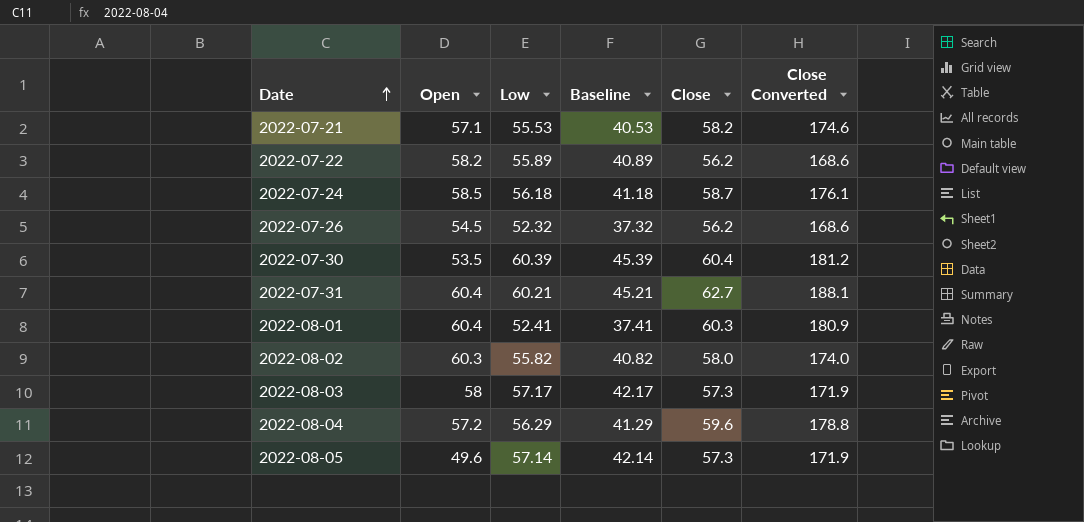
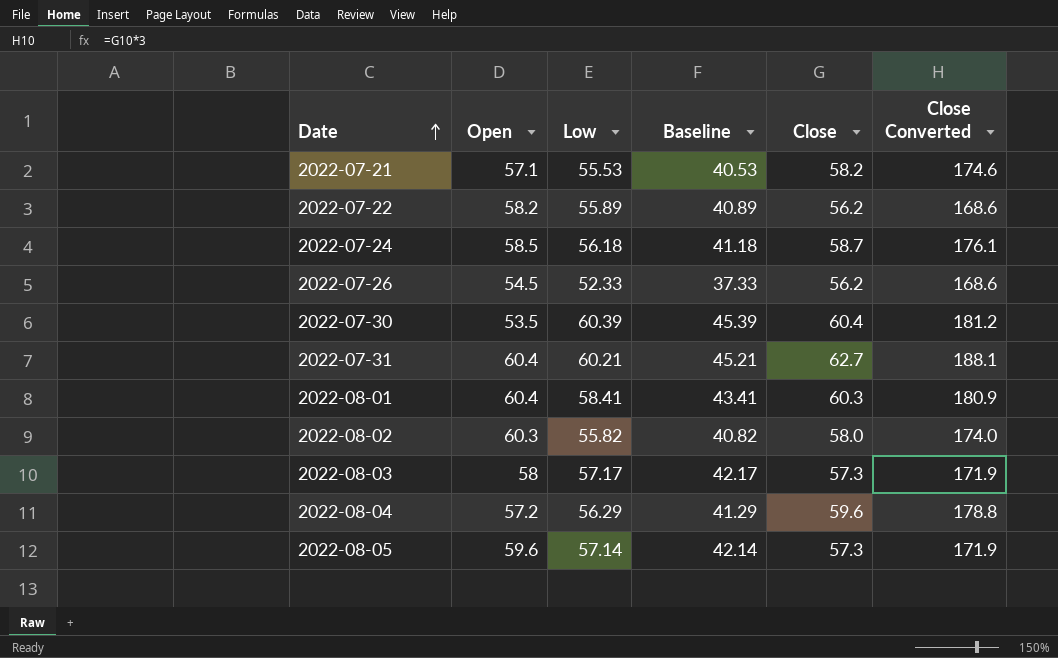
2022-07-26 | Low: 52.32 -> 52.33
2022-07-26 | Baseline: 37.32 -> 37.33
2022-08-01 | Low: 52.41 -> 58.41
2022-08-01 | Baseline: 37.41 -> 43.41
2022-08-05 | Open: 49.6 -> 59.6

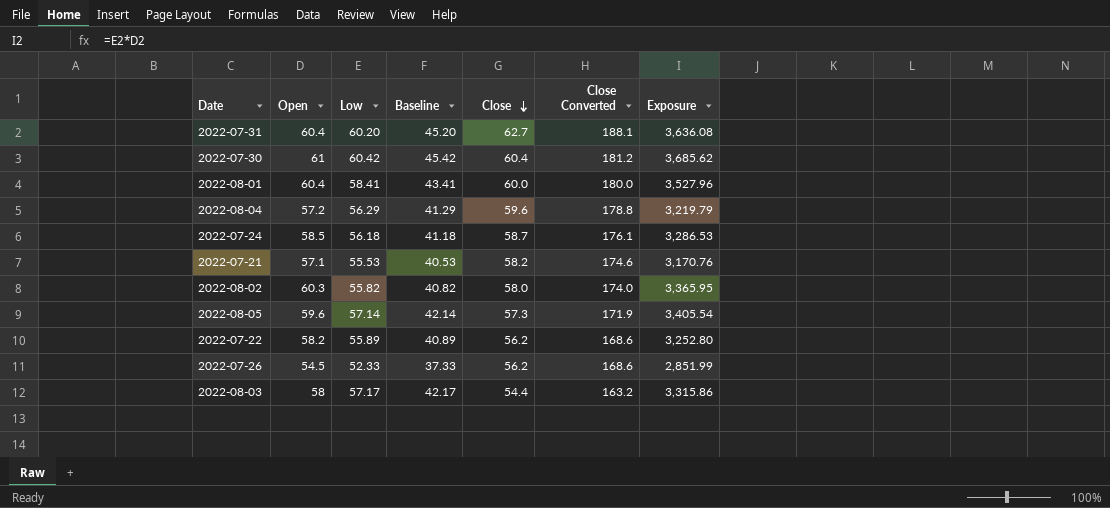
row order: Date ascending -> Close descending
column Exposure | formula: none -> [Open] * [Low]
2022-07-31 | Low: 60.21 -> 60.20
2022-07-31 | Baseline: 45.21 -> 45.20
2022-07-30 | Open: 53.5 -> 61
2022-07-30 | Low: 60.39 -> 60.42
2022-07-30 | Baseline: 45.39 -> 45.42
2022-08-01 | Close: 60.3 -> 60.0
2022-08-01 | Close Converted: 180.9 -> 180.0
2022-08-03 | Close: 57.3 -> 54.4
2022-08-03 | Close Converted: 171.9 -> 163.2

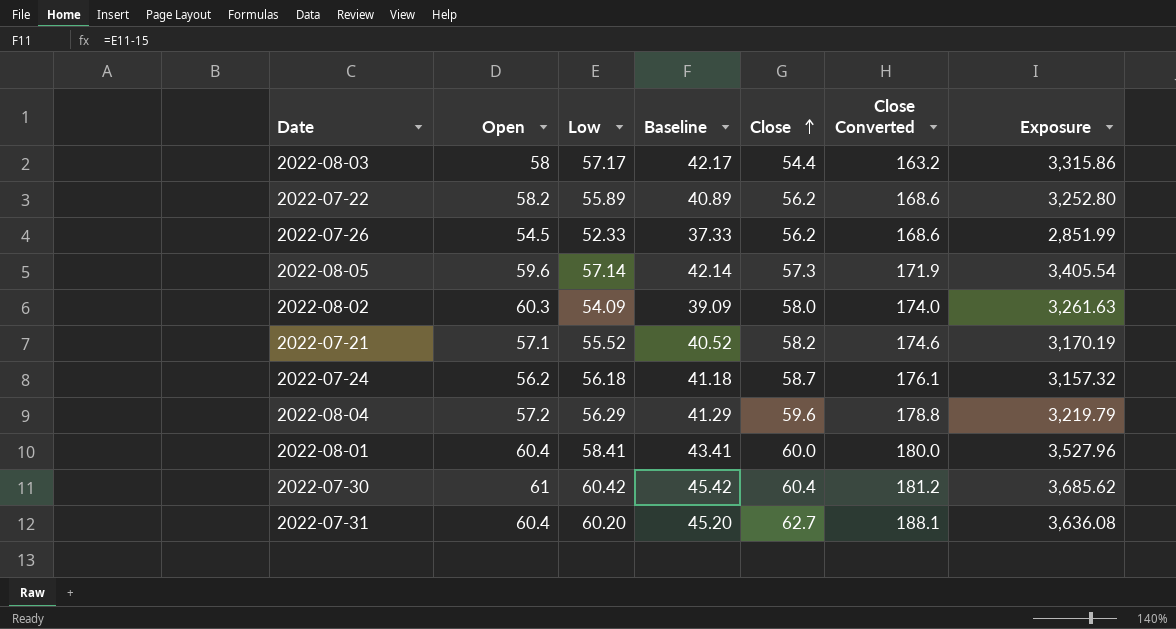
row order: Close descending -> Close ascending
2022-08-02 | Low: 55.82 -> 54.09
2022-08-02 | Baseline: 40.82 -> 39.09
2022-08-02 | Exposure: 3,365.95 -> 3,261.63
2022-07-21 | Low: 55.53 -> 55.52
2022-07-21 | Baseline: 40.53 -> 40.52
2022-07-21 | Exposure: 3,170.76 -> 3,170.19
2022-07-24 | Open: 58.5 -> 56.2
2022-07-24 | Exposure: 3,286.53 -> 3,157.32

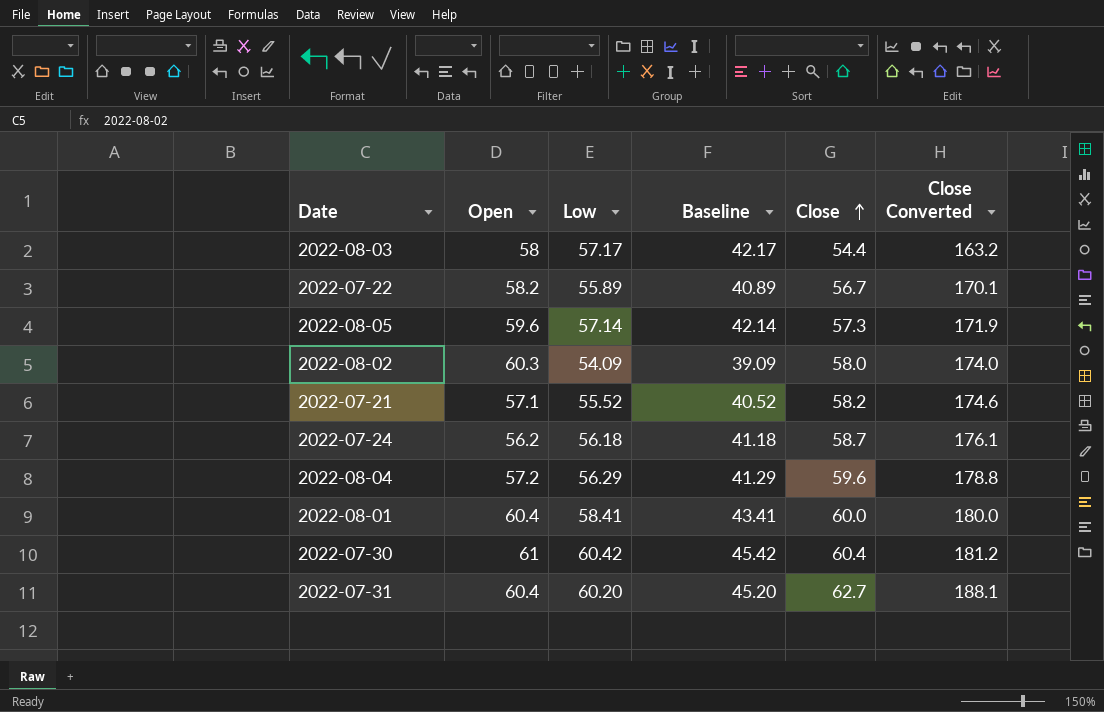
column Exposure | formula: [Open] * [Low] -> none
row 2022-07-26: 54.5 | 52.33 | 37.33 | 56.2 | 168.6 | 2,851.99 -> none
2022-07-22 | Close: 56.2 -> 56.7
2022-07-22 | Close Converted: 168.6 -> 170.1

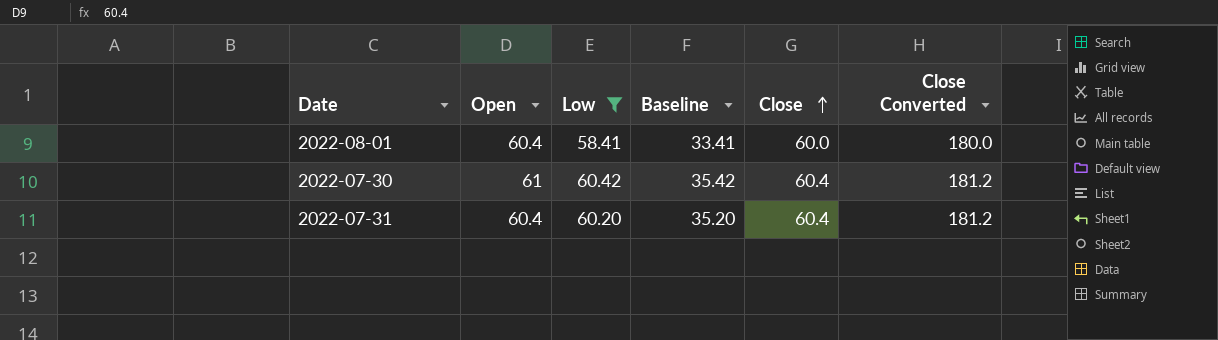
filter: none -> Low >= 58.41
column Baseline | formula: [Low] - 15 -> [Low] - 25
2022-07-31 | Close: 62.7 -> 60.4
2022-07-31 | Close Converted: 188.1 -> 181.2

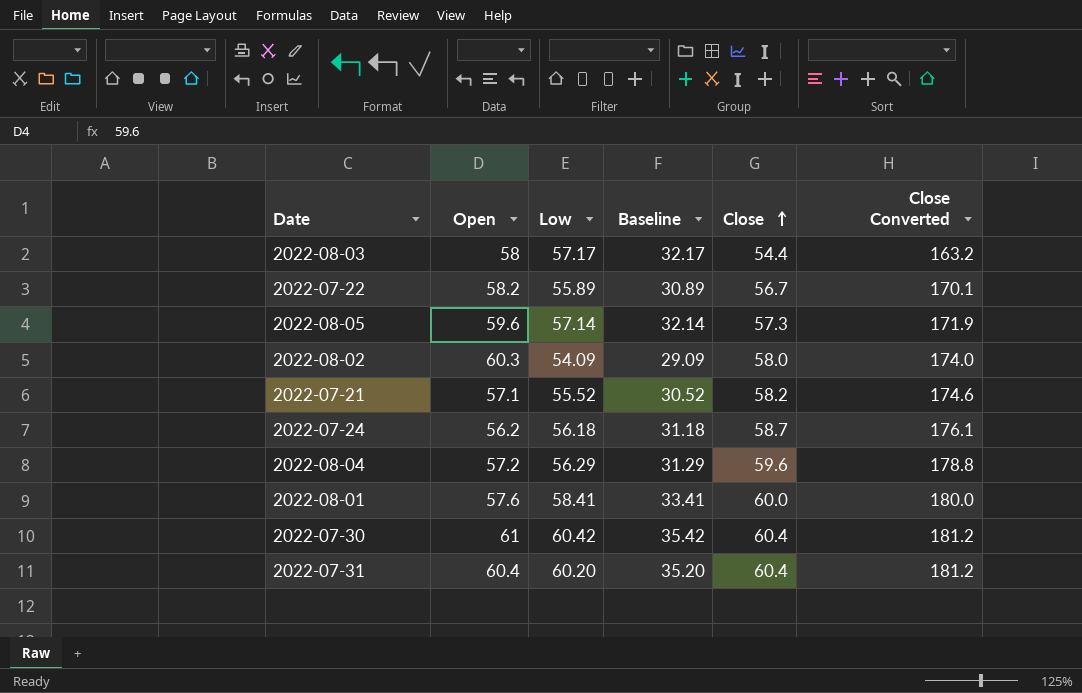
filter: Low >= 58.41 -> none
2022-08-01 | Open: 60.4 -> 57.6

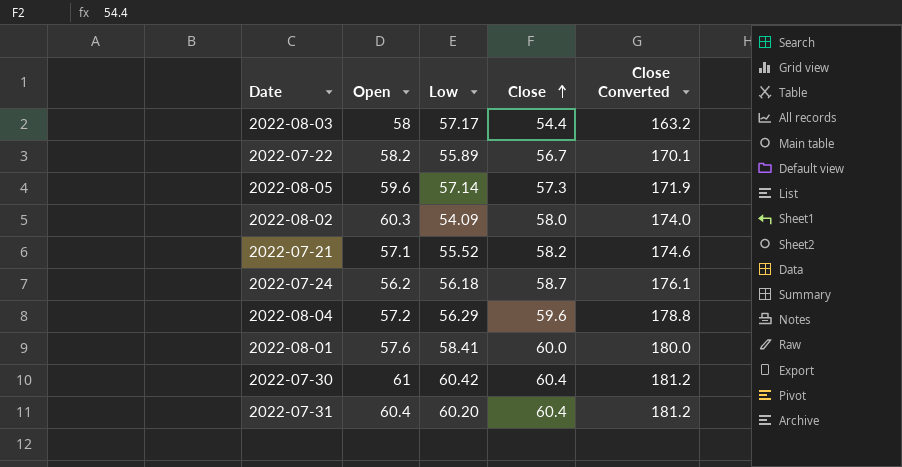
column Baseline | formula: [Low] - 25 -> none

